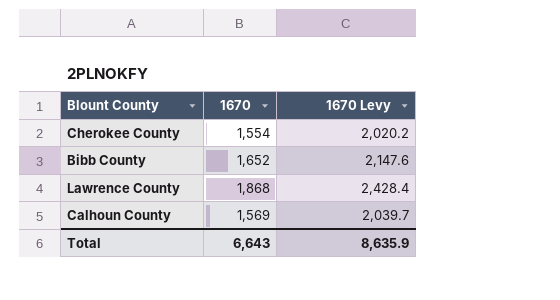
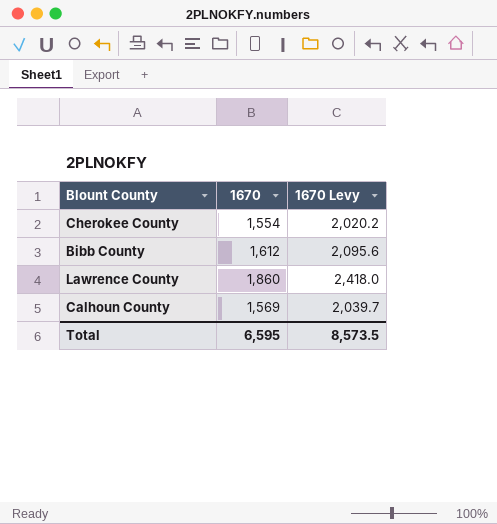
Bibb County | 1670: 1,652 -> 1,612
Bibb County | 1670 Levy: 2,147.6 -> 2,095.6
Lawrence County | 1670: 1,868 -> 1,860
Lawrence County | 1670 Levy: 2,428.4 -> 2,418.0
Total | 1670: 6,643 -> 6,595
Total | 1670 Levy: 8,635.9 -> 8,573.5

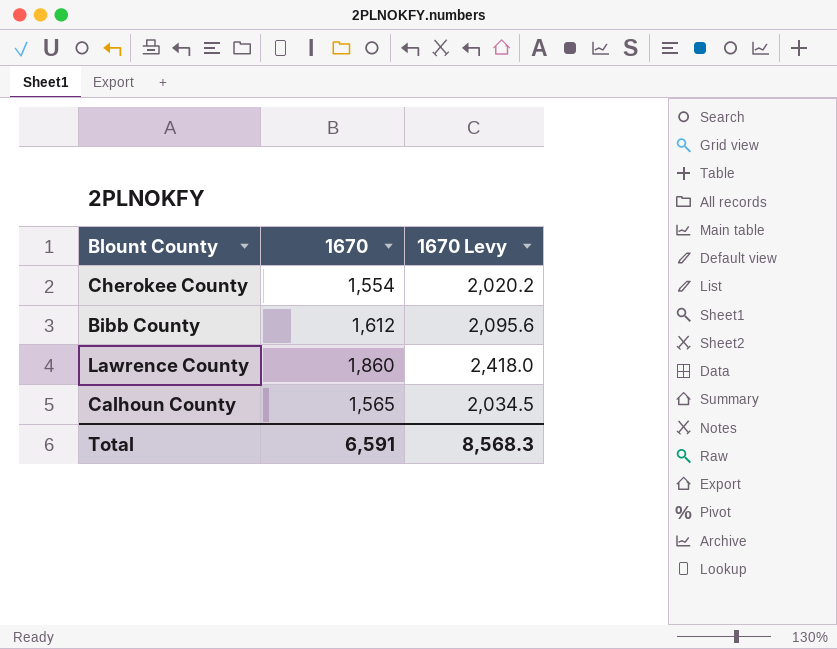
Calhoun County | 1670: 1,569 -> 1,565
Calhoun County | 1670 Levy: 2,039.7 -> 2,034.5
Total | 1670: 6,595 -> 6,591
Total | 1670 Levy: 8,573.5 -> 8,568.3

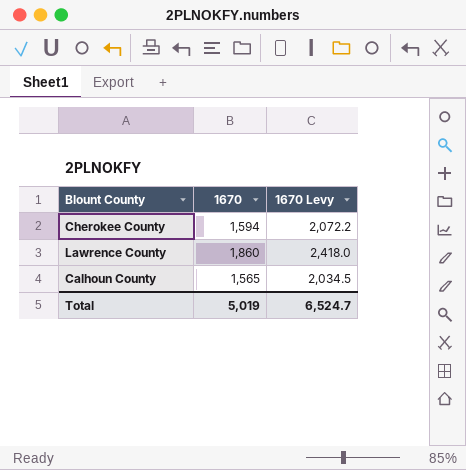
row Bibb County: 1,612 | 2,095.6 -> none
Cherokee County | 1670: 1,554 -> 1,594
Cherokee County | 1670 Levy: 2,020.2 -> 2,072.2
Total | 1670: 6,591 -> 5,019
Total | 1670 Levy: 8,568.3 -> 6,524.7

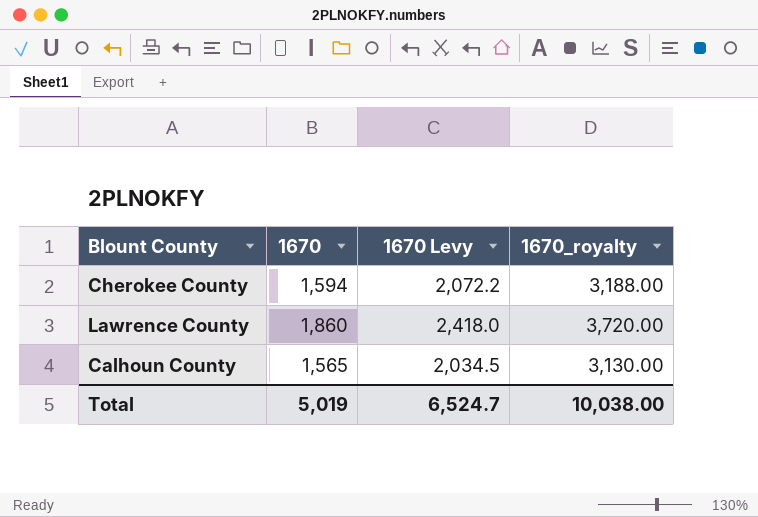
column 1670_royalty | formula: none -> [1670] * 2

